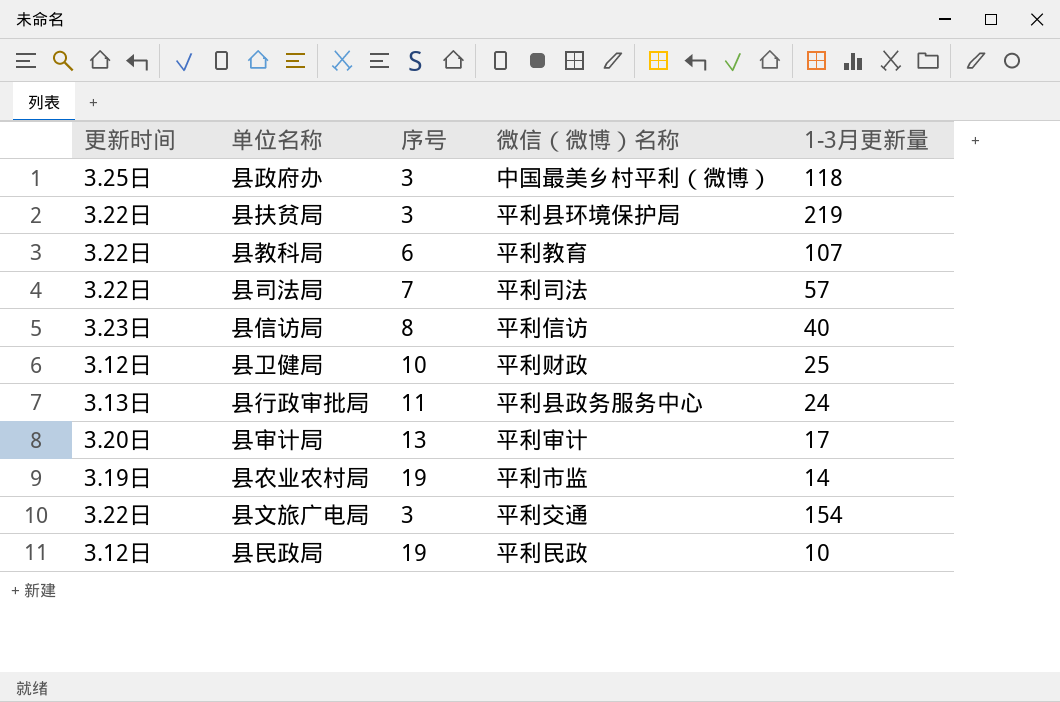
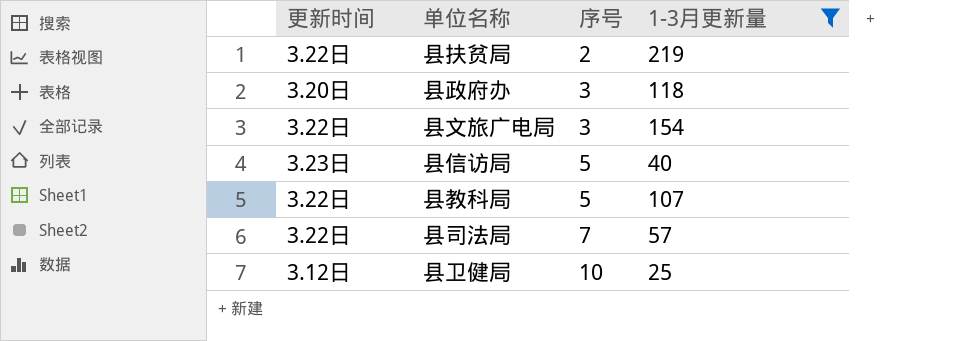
filter: none -> 1-3月更新量 >= 25
row order: none -> 序号 ascending
column 微信（微博）名称 | position: 4 -> none
县扶贫局 | 序号: 3 -> 2
县政府办 | 更新时间: 3.25日 -> 3.20日
县信访局 | 序号: 8 -> 5
县教科局 | 序号: 6 -> 5

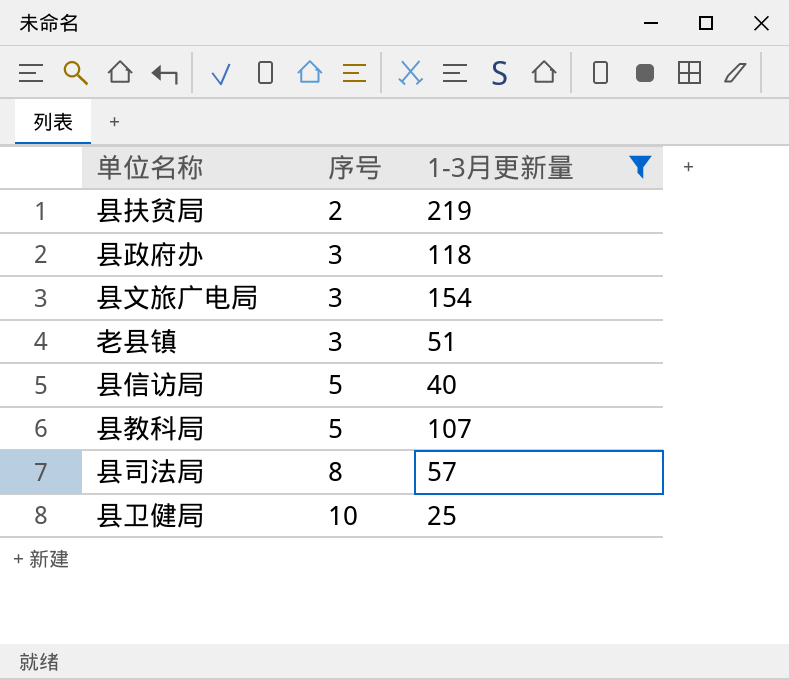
column 更新时间 | position: 1 -> none
row 老县镇: none -> 3 | 51
县司法局 | 序号: 7 -> 8

